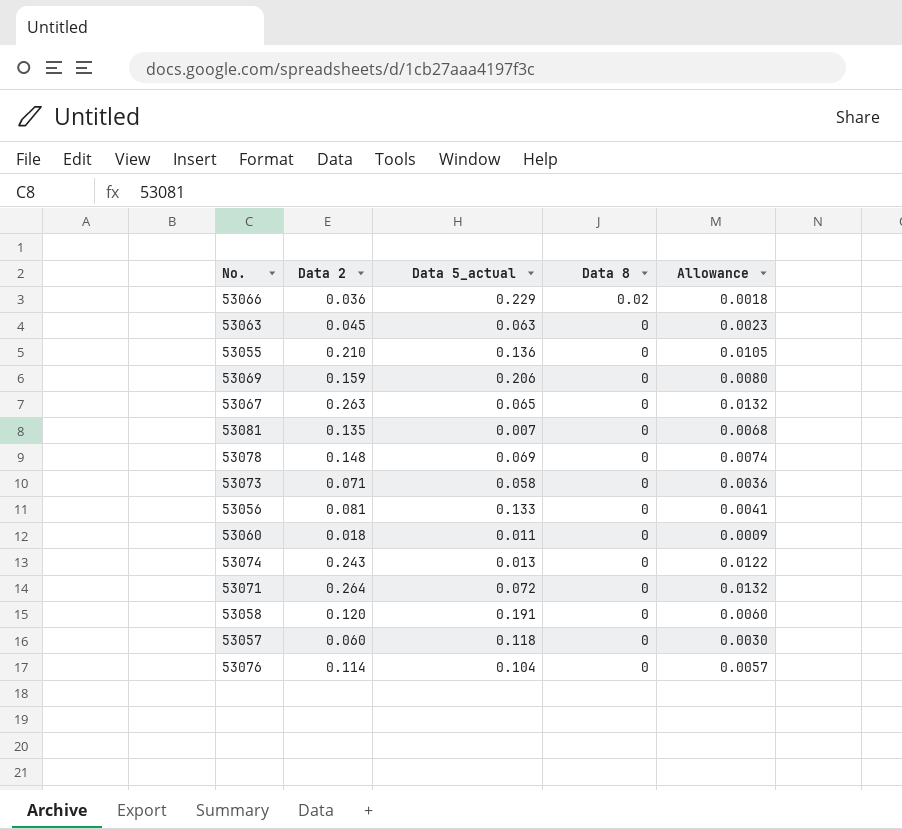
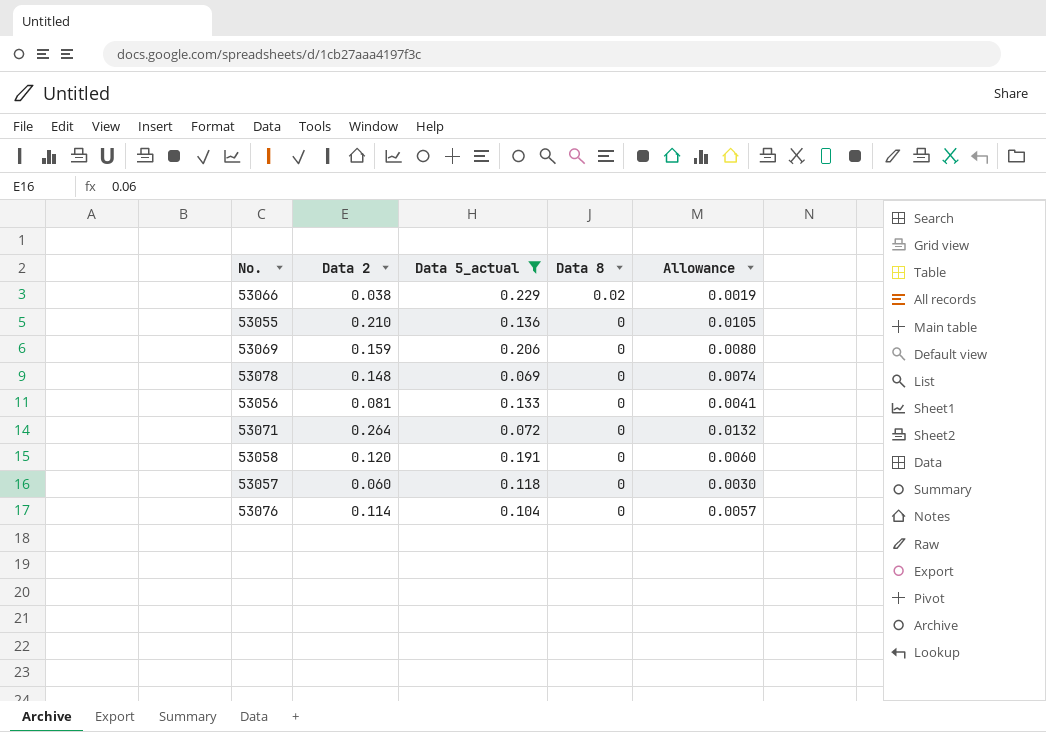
filter: none -> Data 5_actual >= 0.069
53066 | Data 2: 0.036 -> 0.038
53066 | Allowance: 0.0018 -> 0.0019

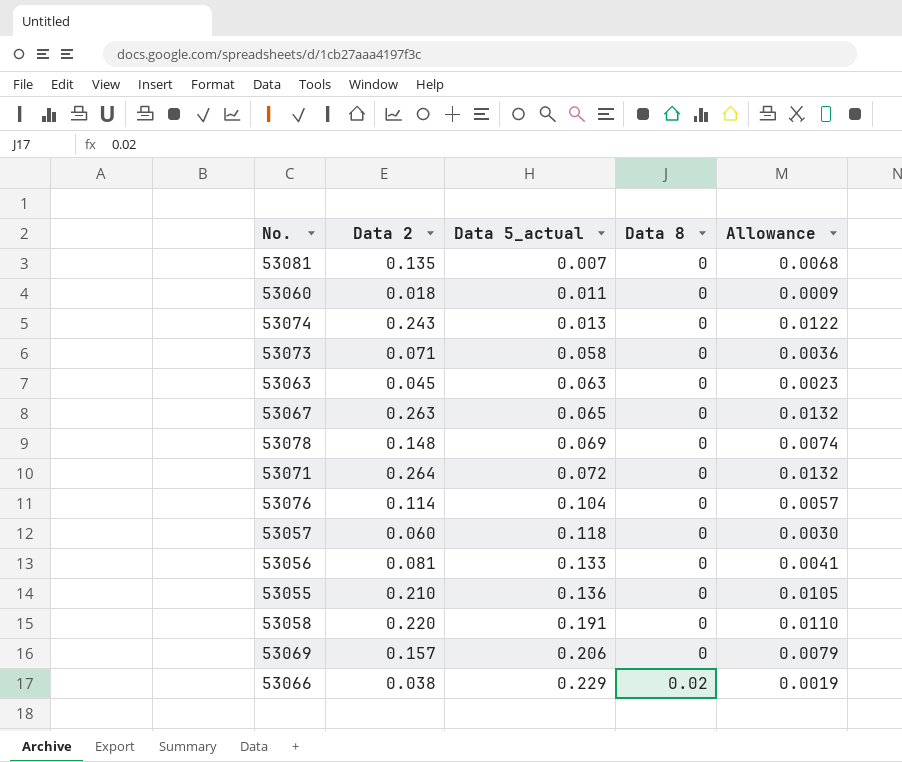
filter: Data 5_actual >= 0.069 -> none
row order: Data 8 descending -> Data 5_actual ascending
53058 | Data 2: 0.120 -> 0.220
53058 | Allowance: 0.0060 -> 0.0110
53069 | Data 2: 0.159 -> 0.157
53069 | Allowance: 0.0080 -> 0.0079

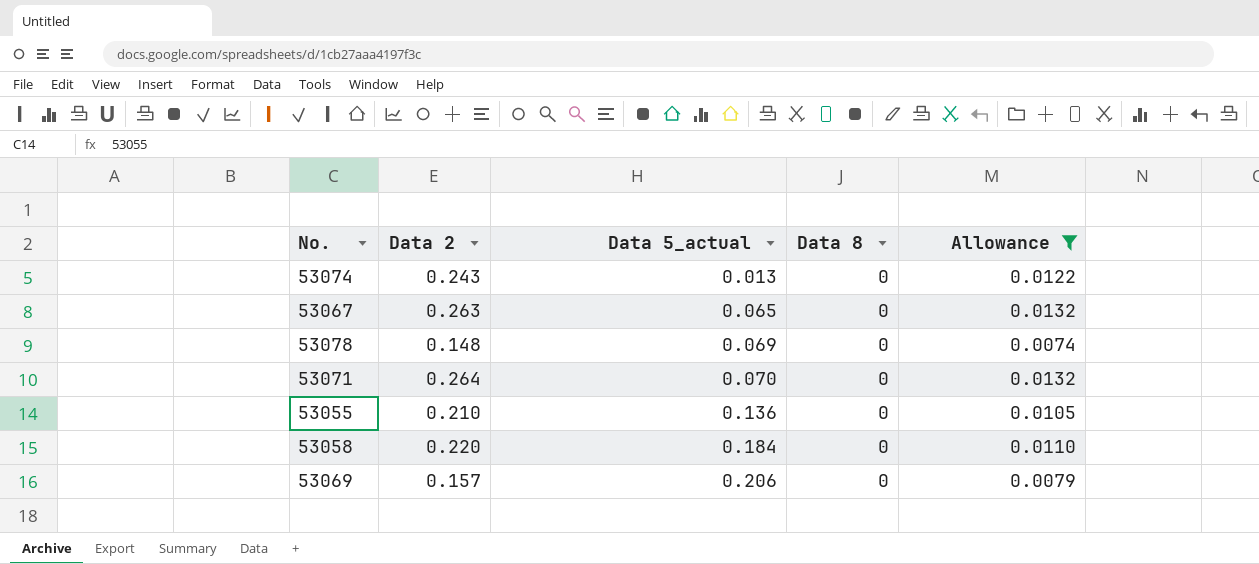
filter: none -> Allowance >= 0.0074
53071 | Data 5_actual: 0.072 -> 0.070
53058 | Data 5_actual: 0.191 -> 0.184

